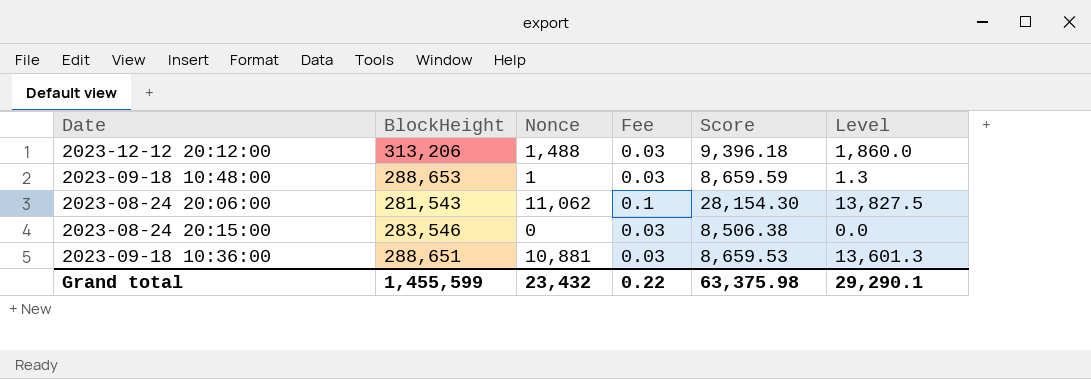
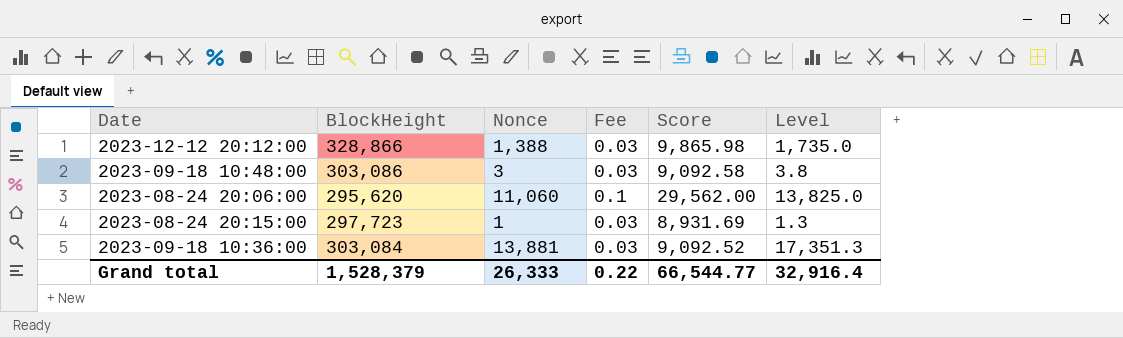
2023-12-12 20:12:00 | BlockHeight: 313,206 -> 328,866
2023-12-12 20:12:00 | Nonce: 1,488 -> 1,388
2023-12-12 20:12:00 | Score: 9,396.18 -> 9,865.98
2023-12-12 20:12:00 | Level: 1,860.0 -> 1,735.0
2023-09-18 10:48:00 | BlockHeight: 288,653 -> 303,086
2023-09-18 10:48:00 | Nonce: 1 -> 3
2023-09-18 10:48:00 | Score: 8,659.59 -> 9,092.58
2023-09-18 10:48:00 | Level: 1.3 -> 3.8
2023-08-24 20:06:00 | BlockHeight: 281,543 -> 295,620
2023-08-24 20:06:00 | Nonce: 11,062 -> 11,060
2023-08-24 20:06:00 | Score: 28,154.30 -> 29,562.00
2023-08-24 20:06:00 | Level: 13,827.5 -> 13,825.0
2023-08-24 20:15:00 | BlockHeight: 283,546 -> 297,723
2023-08-24 20:15:00 | Nonce: 0 -> 1
2023-08-24 20:15:00 | Score: 8,506.38 -> 8,931.69
2023-08-24 20:15:00 | Level: 0.0 -> 1.3
2023-09-18 10:36:00 | BlockHeight: 288,651 -> 303,084
2023-09-18 10:36:00 | Nonce: 10,881 -> 13,881
2023-09-18 10:36:00 | Score: 8,659.53 -> 9,092.52
2023-09-18 10:36:00 | Level: 13,601.3 -> 17,351.3
Grand total | BlockHeight: 1,455,599 -> 1,528,379
Grand total | Nonce: 23,432 -> 26,333
Grand total | Score: 63,375.98 -> 66,544.77
Grand total | Level: 29,290.1 -> 32,916.4

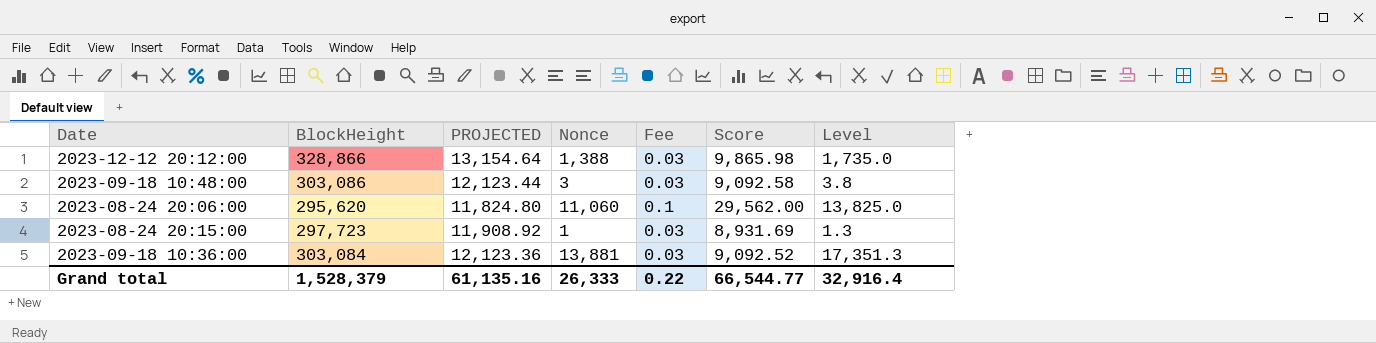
column PROJECTED | formula: none -> [BlockHeight] * 0.04

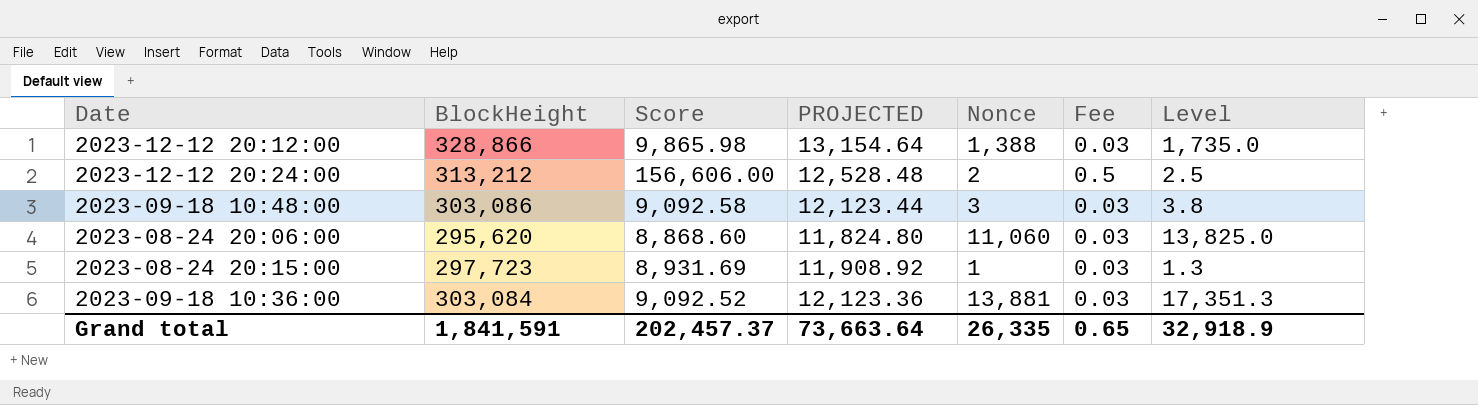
column Score | position: 6 -> 3
row 2023-12-12 20:24:00: none -> 313,212 | 156,606.00 | 12,528.48 | 2 | 0.5 | 2.5
2023-08-24 20:06:00 | Score: 29,562.00 -> 8,868.60
2023-08-24 20:06:00 | Fee: 0.1 -> 0.03
Grand total | BlockHeight: 1,528,379 -> 1,841,591
Grand total | Score: 66,544.77 -> 202,457.37
Grand total | PROJECTED: 61,135.16 -> 73,663.64
Grand total | Nonce: 26,333 -> 26,335
Grand total | Fee: 0.22 -> 0.65
Grand total | Level: 32,916.4 -> 32,918.9

